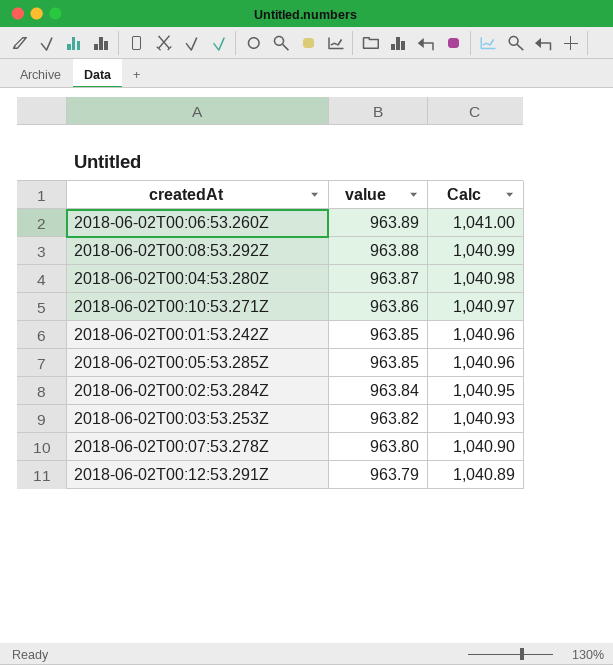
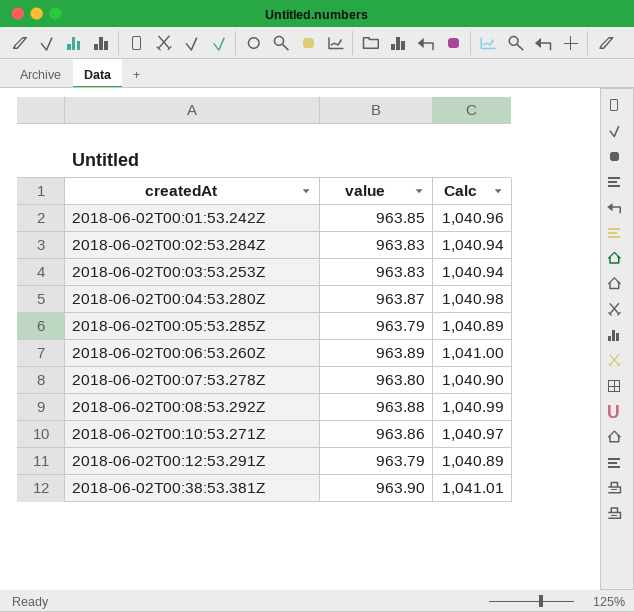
row order: value descending -> createdAt ascending
2018-06-02T00:02:53.284Z | value: 963.84 -> 963.83
2018-06-02T00:02:53.284Z | Calc: 1,040.95 -> 1,040.94
2018-06-02T00:03:53.253Z | value: 963.82 -> 963.83
2018-06-02T00:03:53.253Z | Calc: 1,040.93 -> 1,040.94
2018-06-02T00:05:53.285Z | value: 963.85 -> 963.79
2018-06-02T00:05:53.285Z | Calc: 1,040.96 -> 1,040.89
row 2018-06-02T00:38:53.381Z: none -> 963.90 | 1,041.01

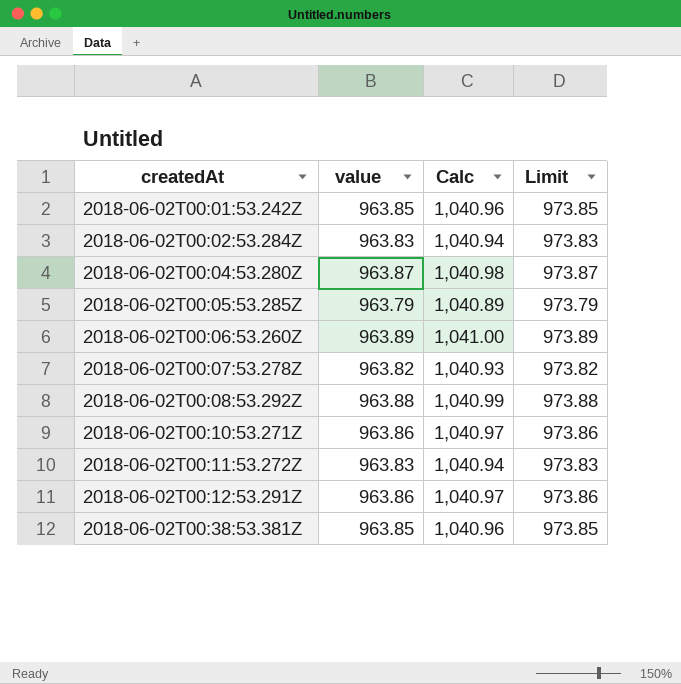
column Limit | formula: none -> [value] + 10
row 2018-06-02T00:03:53.253Z: 963.83 | 1,040.94 -> none
2018-06-02T00:07:53.278Z | value: 963.80 -> 963.82
2018-06-02T00:07:53.278Z | Calc: 1,040.90 -> 1,040.93
row 2018-06-02T00:11:53.272Z: none -> 963.83 | 1,040.94 | 973.83
2018-06-02T00:12:53.291Z | value: 963.79 -> 963.86
2018-06-02T00:12:53.291Z | Calc: 1,040.89 -> 1,040.97
2018-06-02T00:38:53.381Z | value: 963.90 -> 963.85
2018-06-02T00:38:53.381Z | Calc: 1,041.01 -> 1,040.96

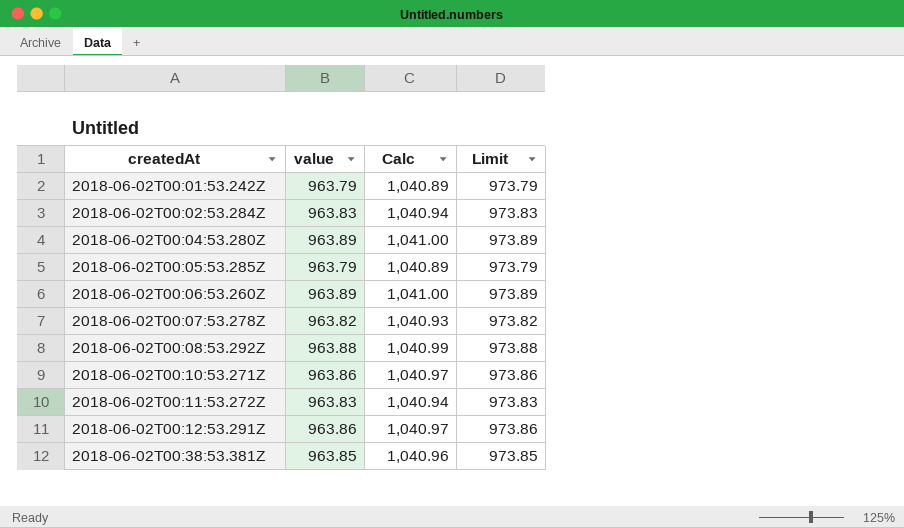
2018-06-02T00:01:53.242Z | value: 963.85 -> 963.79
2018-06-02T00:01:53.242Z | Calc: 1,040.96 -> 1,040.89
2018-06-02T00:01:53.242Z | Limit: 973.85 -> 973.79
2018-06-02T00:04:53.280Z | value: 963.87 -> 963.89
2018-06-02T00:04:53.280Z | Calc: 1,040.98 -> 1,041.00
2018-06-02T00:04:53.280Z | Limit: 973.87 -> 973.89

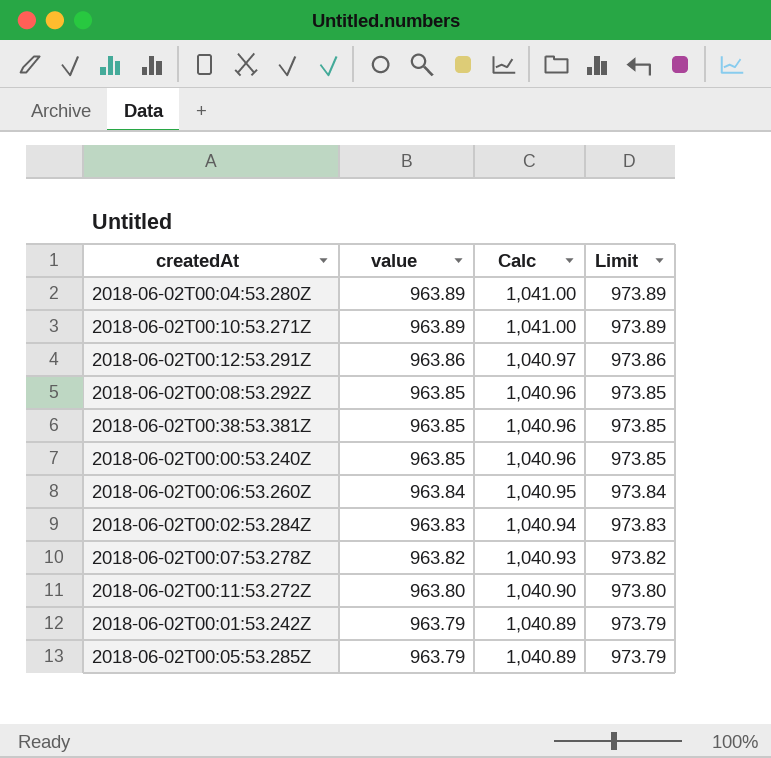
row order: createdAt ascending -> value descending
2018-06-02T00:10:53.271Z | value: 963.86 -> 963.89
2018-06-02T00:10:53.271Z | Calc: 1,040.97 -> 1,041.00
2018-06-02T00:10:53.271Z | Limit: 973.86 -> 973.89
2018-06-02T00:08:53.292Z | value: 963.88 -> 963.85
2018-06-02T00:08:53.292Z | Calc: 1,040.99 -> 1,040.96
2018-06-02T00:08:53.292Z | Limit: 973.88 -> 973.85
row 2018-06-02T00:00:53.240Z: none -> 963.85 | 1,040.96 | 973.85
2018-06-02T00:06:53.260Z | value: 963.89 -> 963.84
2018-06-02T00:06:53.260Z | Calc: 1,041.00 -> 1,040.95
2018-06-02T00:06:53.260Z | Limit: 973.89 -> 973.84
2018-06-02T00:11:53.272Z | value: 963.83 -> 963.80
2018-06-02T00:11:53.272Z | Calc: 1,040.94 -> 1,040.90
2018-06-02T00:11:53.272Z | Limit: 973.83 -> 973.80

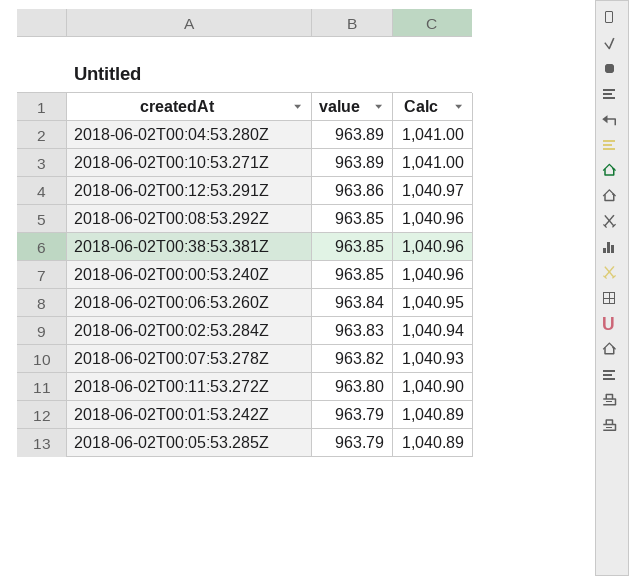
column Limit | formula: [value] + 10 -> none

